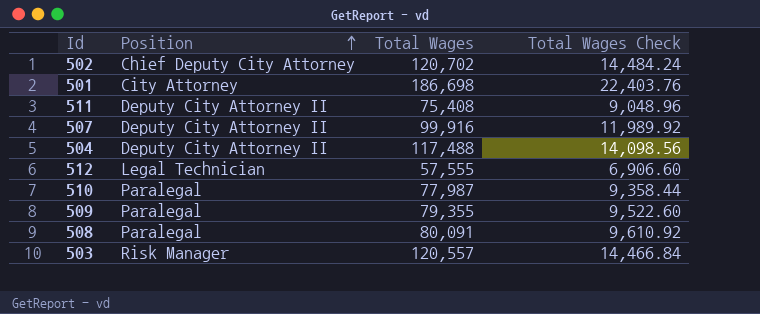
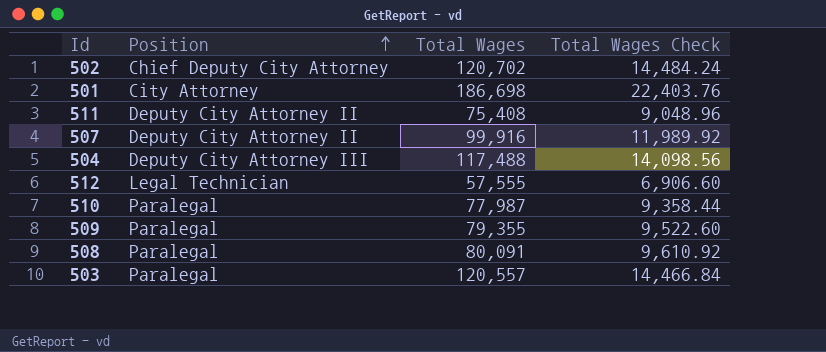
504 | Position: Deputy City Attorney II -> Deputy City Attorney III
503 | Position: Risk Manager -> Paralegal

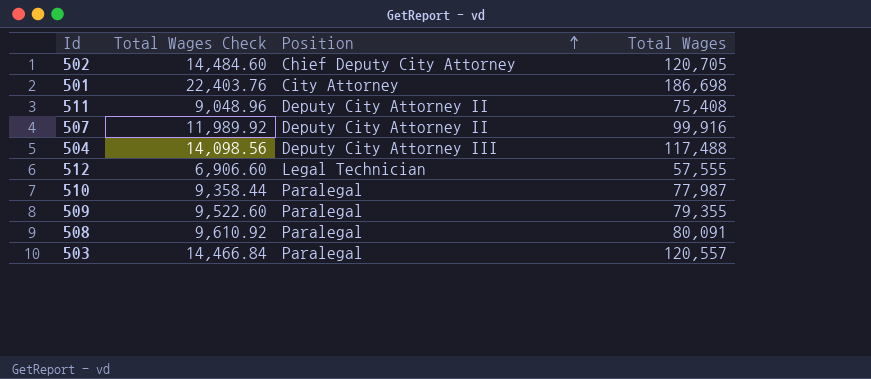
column Total Wages Check | position: 4 -> 2
502 | Total Wages Check: 14,484.24 -> 14,484.60
502 | Total Wages: 120,702 -> 120,705

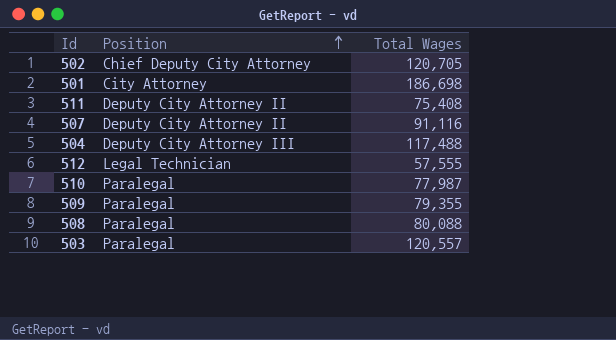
column Total Wages Check | formula: [Total Wages] * 0.12 -> none
507 | Total Wages: 99,916 -> 91,116
508 | Total Wages: 80,091 -> 80,088

